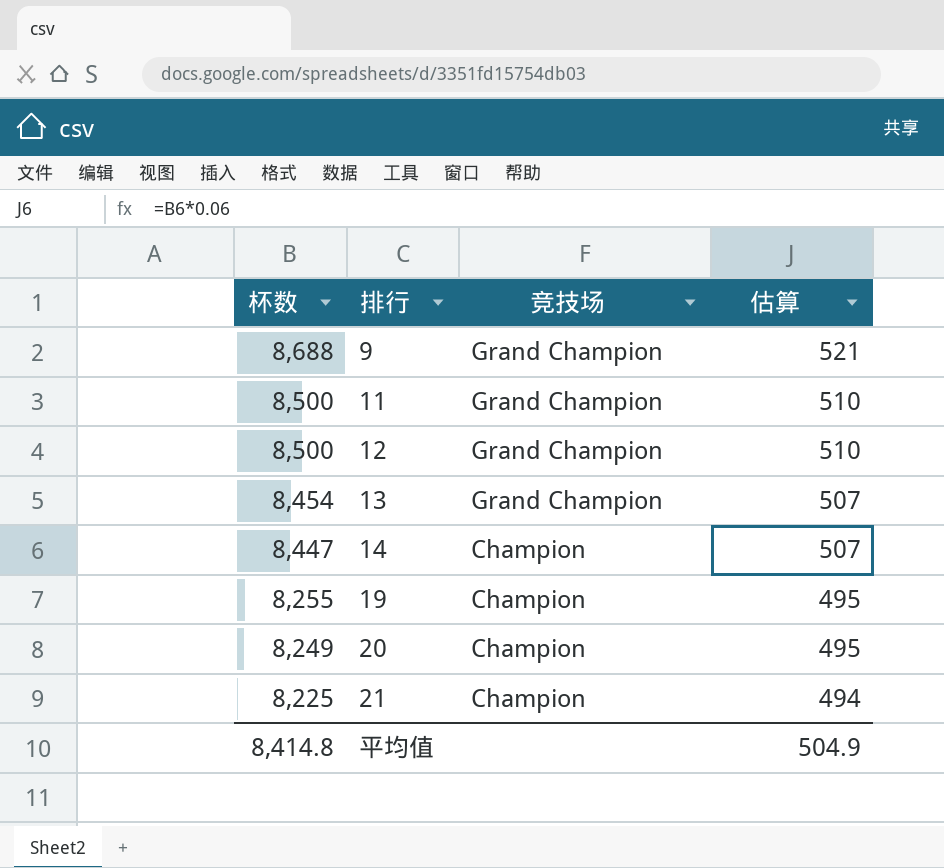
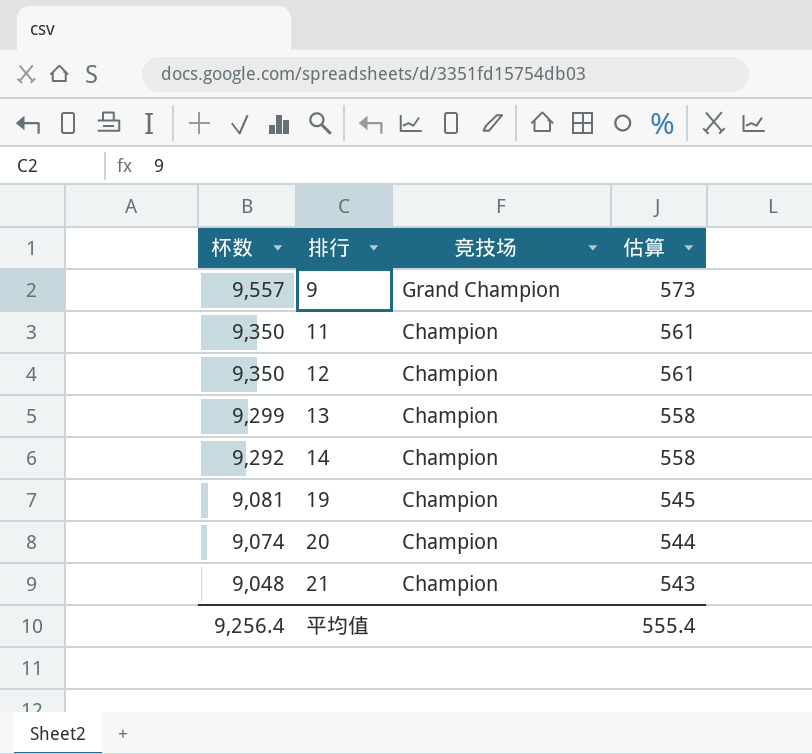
9 | 杯数: 8,688 -> 9,557
9 | 估算: 521 -> 573
11 | 杯数: 8,500 -> 9,350
11 | 竞技场: Grand Champion -> Champion
11 | 估算: 510 -> 561
12 | 杯数: 8,500 -> 9,350
12 | 竞技场: Grand Champion -> Champion
12 | 估算: 510 -> 561
13 | 杯数: 8,454 -> 9,299
13 | 竞技场: Grand Champion -> Champion
13 | 估算: 507 -> 558
14 | 杯数: 8,447 -> 9,292
14 | 估算: 507 -> 558
19 | 杯数: 8,255 -> 9,081
19 | 估算: 495 -> 545
20 | 杯数: 8,249 -> 9,074
20 | 估算: 495 -> 544
21 | 杯数: 8,225 -> 9,048
21 | 估算: 494 -> 543
平均值 | 杯数: 8,414.8 -> 9,256.4
平均值 | 估算: 504.9 -> 555.4

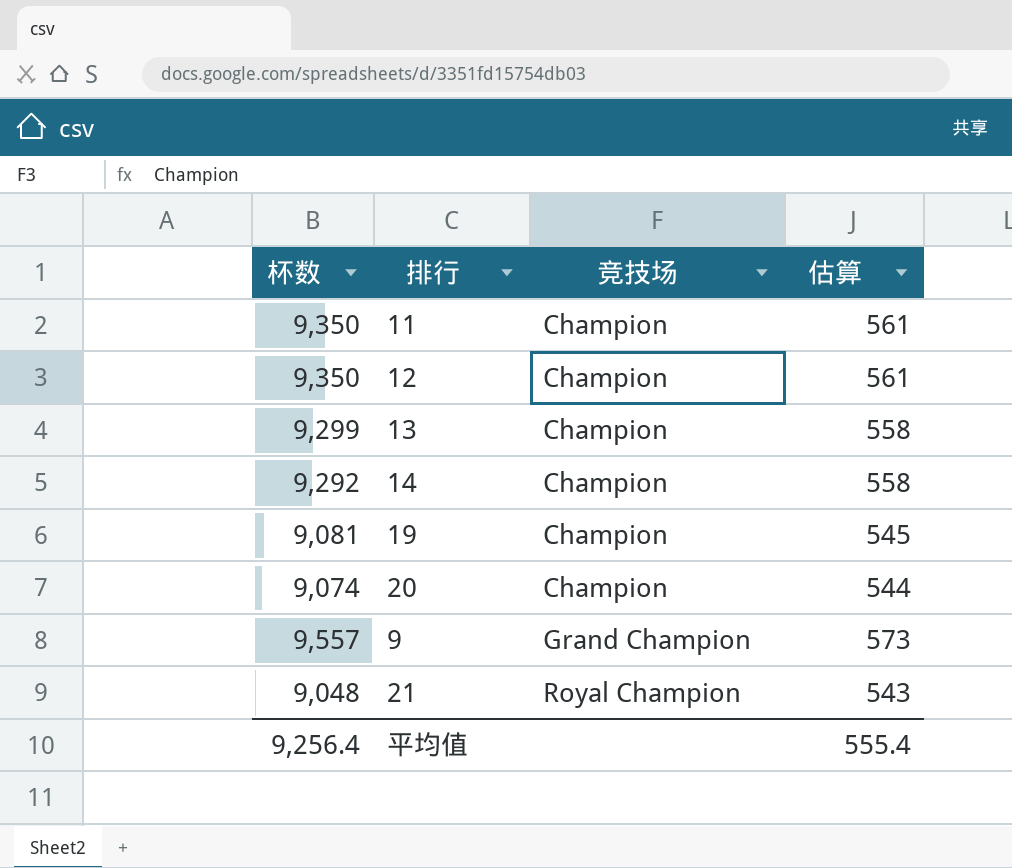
row order: 杯数 descending -> 竞技场 ascending
21 | 竞技场: Champion -> Royal Champion

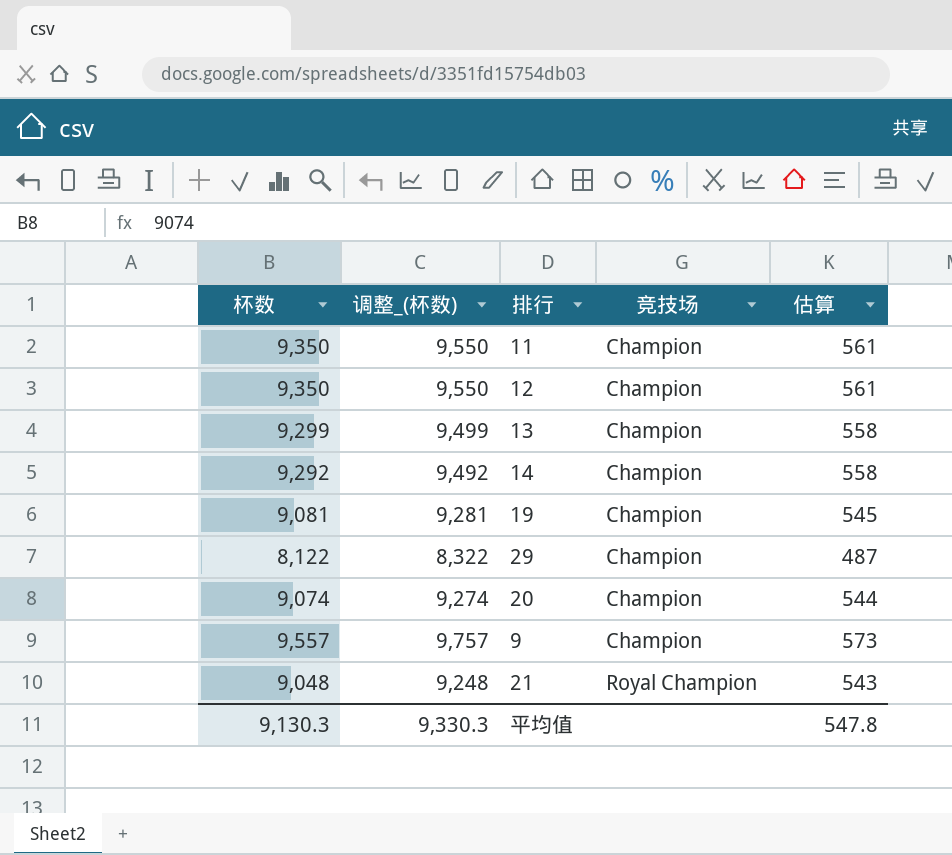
column 调整_(杯数) | formula: none -> [杯数] + 200
row 29: none -> 8,122 | 8,322 | Champion | 487
9 | 竞技场: Grand Champion -> Champion
平均值 | 杯数: 9,256.4 -> 9,130.3
平均值 | 估算: 555.4 -> 547.8

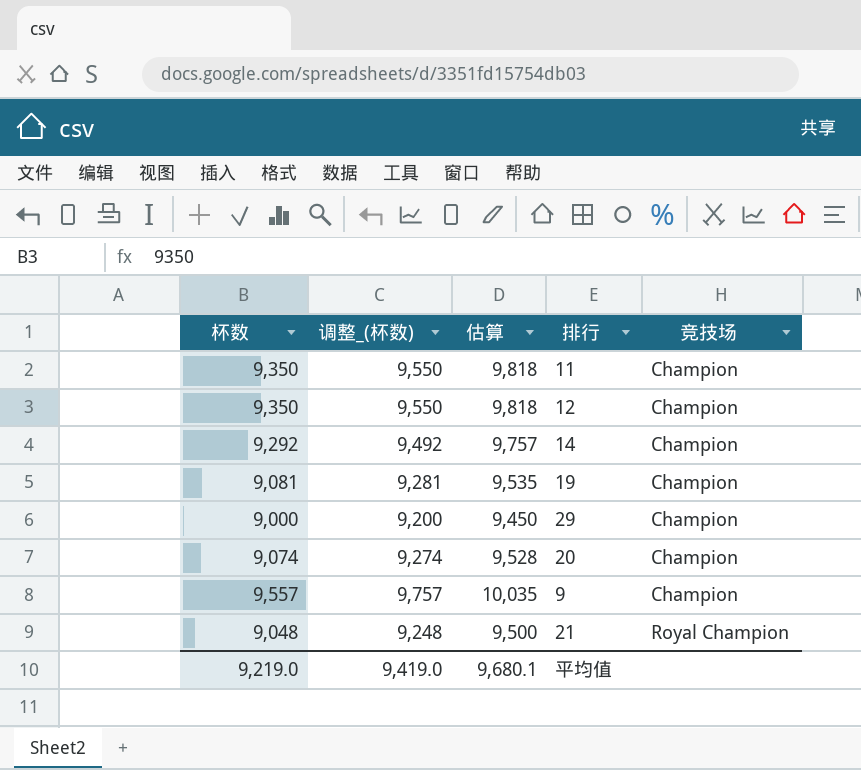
column 估算 | formula: [杯数] * 0.06 -> [杯数] * 1.05
column 估算 | position: 5 -> 3
row 13: 9,299 | 9,499 | Champion | 558 -> none
29 | 杯数: 8,122 -> 9,000
29 | 调整_(杯数): 8,322 -> 9,200
平均值 | 杯数: 9,130.3 -> 9,219.0
平均值 | 调整_(杯数): 9,330.3 -> 9,419.0
平均值 | 估算: 547.8 -> 9,680.1

